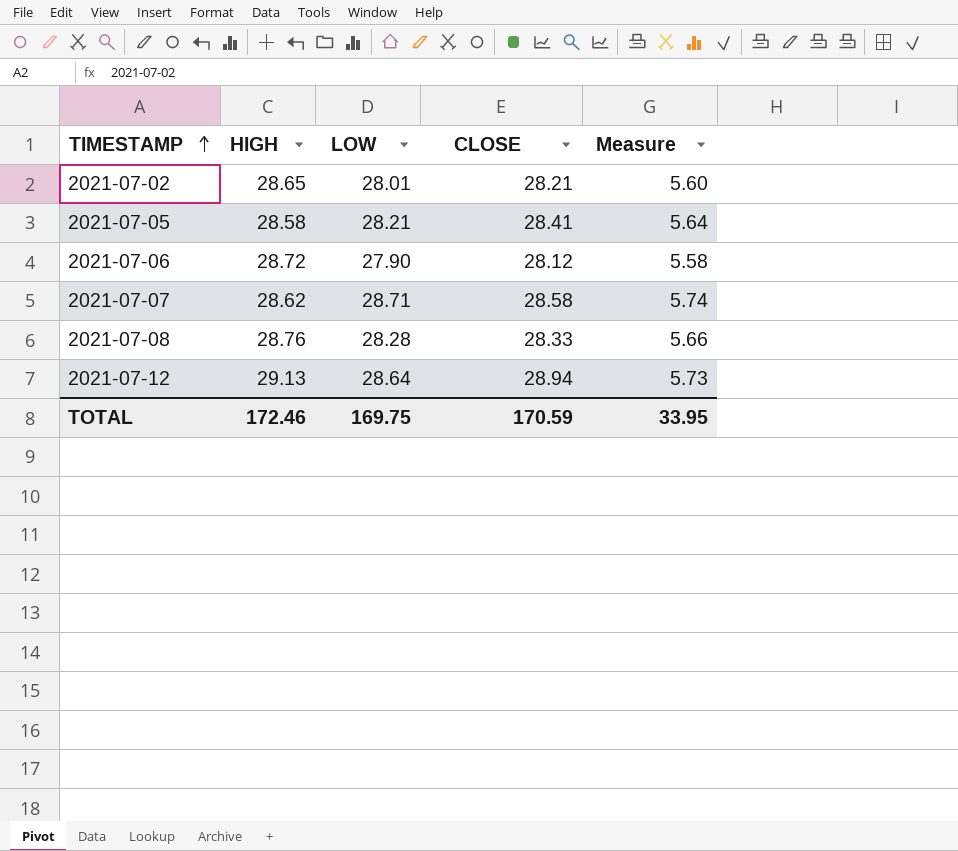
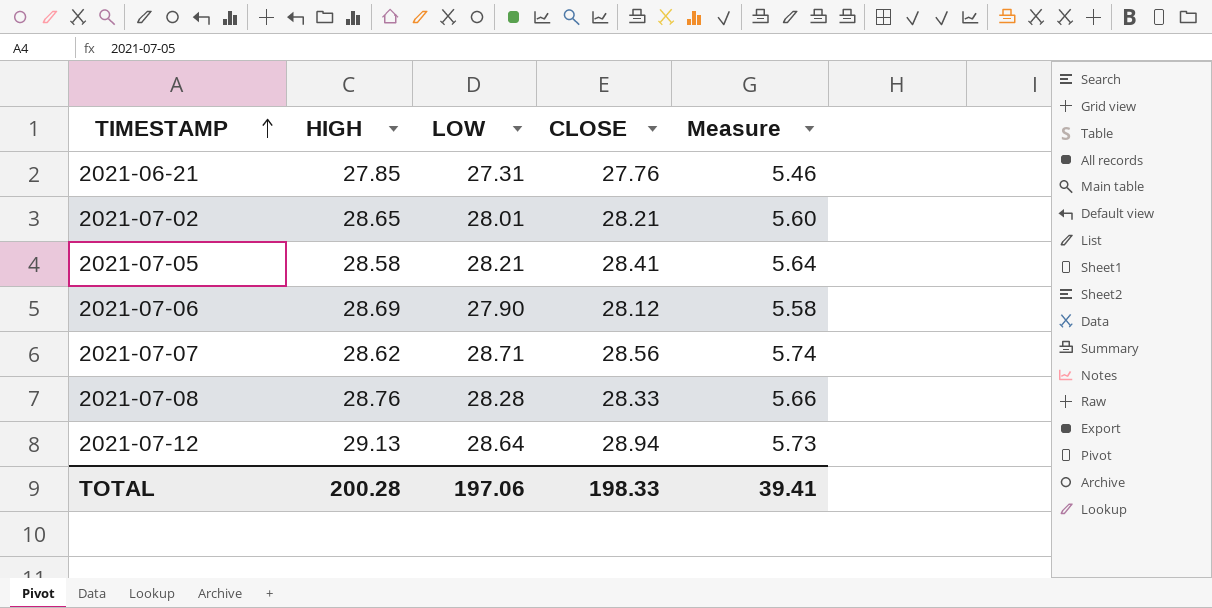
row 2021-06-21: none -> 27.85 | 27.31 | 27.76 | 5.46
2021-07-06 | HIGH: 28.72 -> 28.69
2021-07-07 | CLOSE: 28.58 -> 28.56
TOTAL | HIGH: 172.46 -> 200.28
TOTAL | LOW: 169.75 -> 197.06
TOTAL | CLOSE: 170.59 -> 198.33
TOTAL | Measure: 33.95 -> 39.41

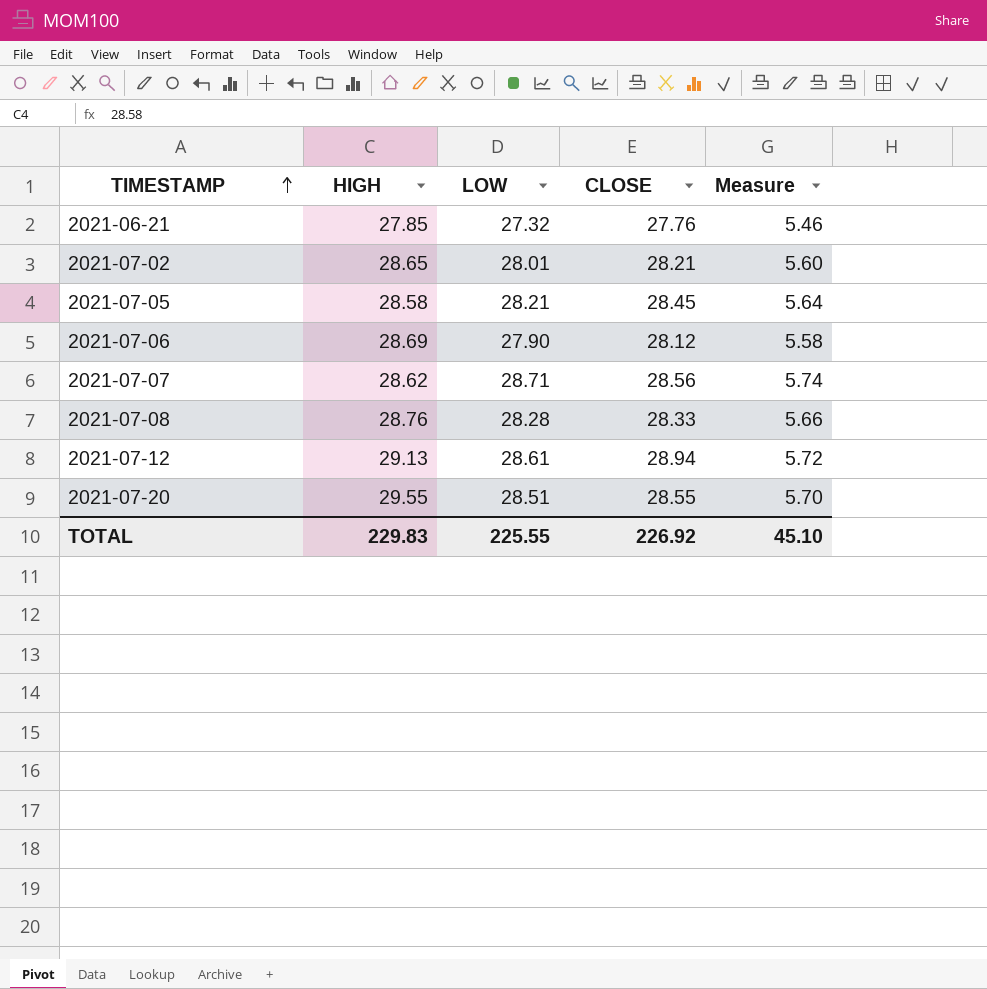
2021-06-21 | LOW: 27.31 -> 27.32
2021-07-05 | CLOSE: 28.41 -> 28.45
2021-07-12 | LOW: 28.64 -> 28.61
2021-07-12 | Measure: 5.73 -> 5.72
row 2021-07-20: none -> 29.55 | 28.51 | 28.55 | 5.70
TOTAL | HIGH: 200.28 -> 229.83
TOTAL | LOW: 197.06 -> 225.55
TOTAL | CLOSE: 198.33 -> 226.92
TOTAL | Measure: 39.41 -> 45.10

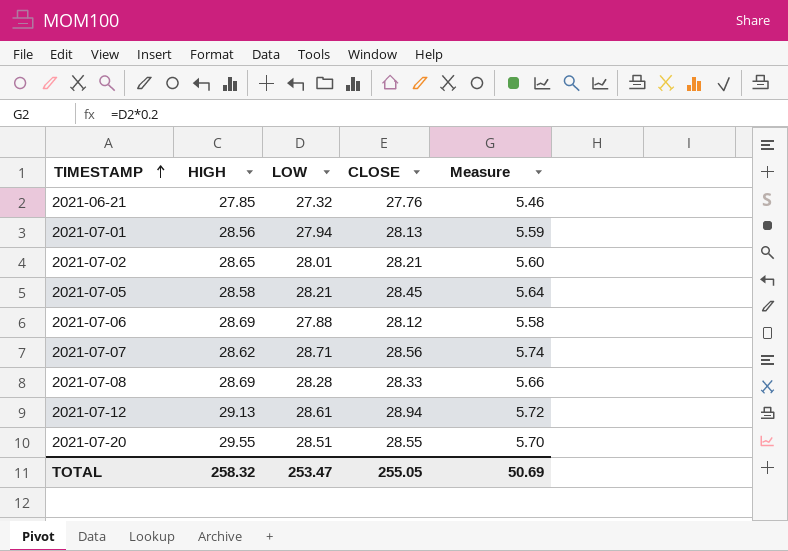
row 2021-07-01: none -> 28.56 | 27.94 | 28.13 | 5.59
2021-07-06 | LOW: 27.90 -> 27.88
2021-07-08 | HIGH: 28.76 -> 28.69
TOTAL | HIGH: 229.83 -> 258.32
TOTAL | LOW: 225.55 -> 253.47
TOTAL | CLOSE: 226.92 -> 255.05
TOTAL | Measure: 45.10 -> 50.69

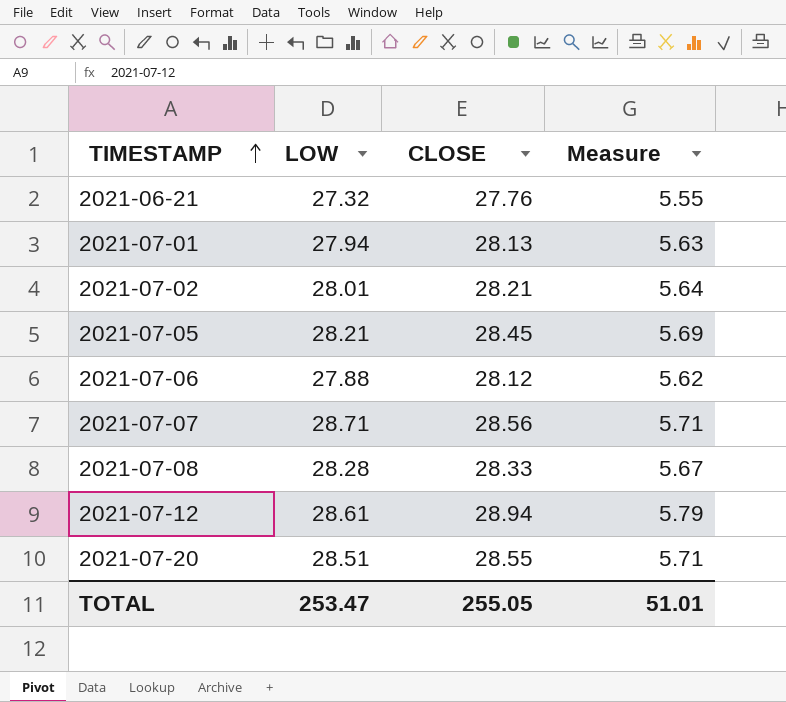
column HIGH | position: 2 -> none
column Measure | formula: [LOW] * 0.2 -> [CLOSE] * 0.2
TOTAL | Measure: 50.69 -> 51.01

